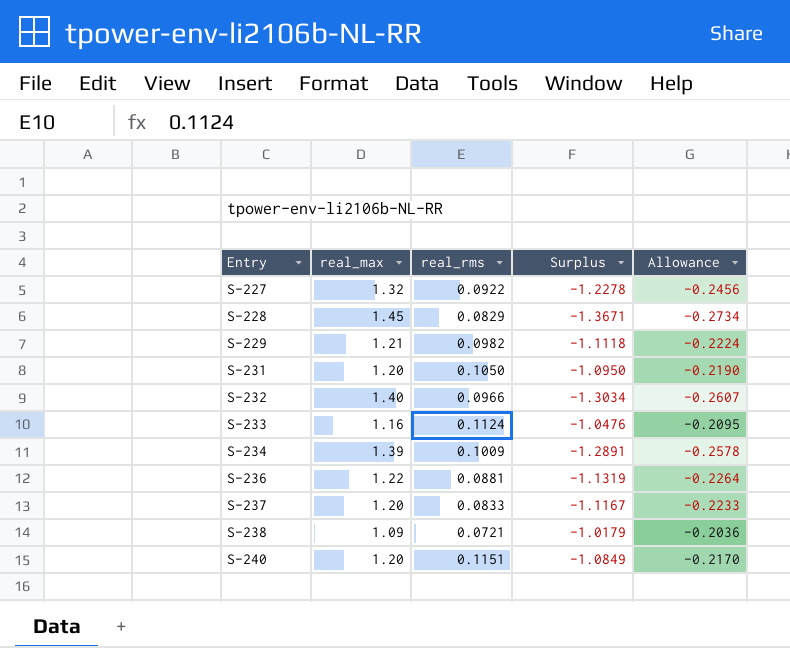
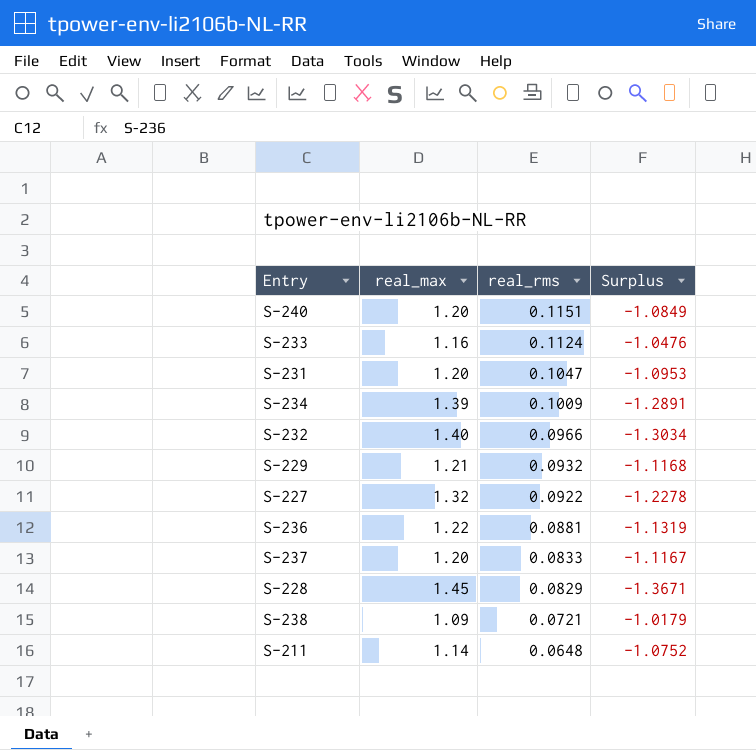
row order: Entry ascending -> real_rms descending
column Allowance | formula: [Surplus] * 0.2 -> none
S-231 | real_rms: 0.1050 -> 0.1047
S-231 | Surplus: -1.0950 -> -1.0953
S-229 | real_rms: 0.0982 -> 0.0932
S-229 | Surplus: -1.1118 -> -1.1168
row S-211: none -> 1.14 | 0.0648 | -1.0752

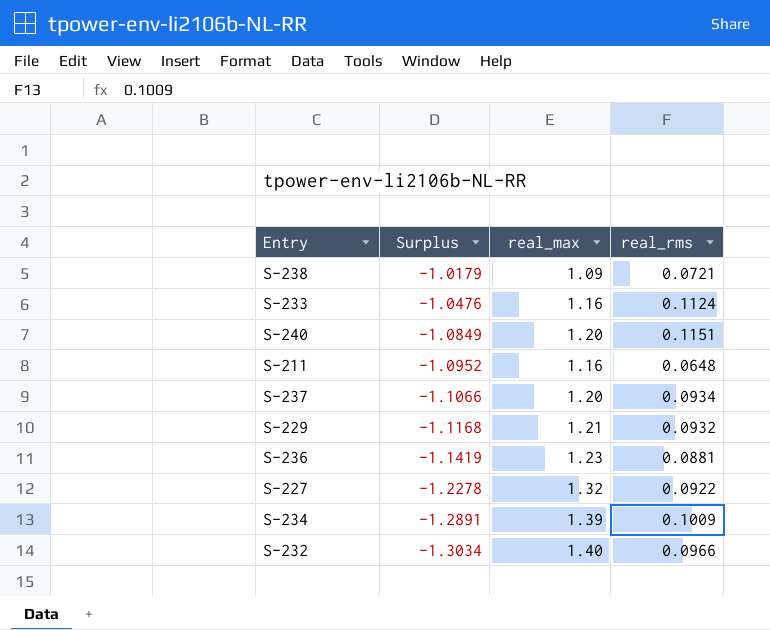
row order: real_rms descending -> Surplus descending
column Surplus | position: 4 -> 2
row S-231: 1.20 | 0.1047 | -1.0953 -> none
row S-228: 1.45 | 0.0829 | -1.3671 -> none
S-211 | Surplus: -1.0752 -> -1.0952
S-211 | real_max: 1.14 -> 1.16
S-237 | Surplus: -1.1167 -> -1.1066
S-237 | real_rms: 0.0833 -> 0.0934
S-236 | Surplus: -1.1319 -> -1.1419
S-236 | real_max: 1.22 -> 1.23

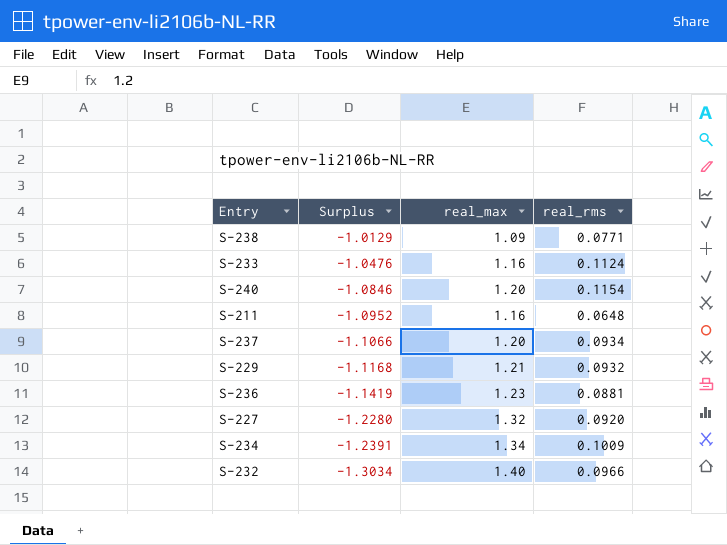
S-238 | Surplus: -1.0179 -> -1.0129
S-238 | real_rms: 0.0721 -> 0.0771
S-240 | Surplus: -1.0849 -> -1.0846
S-240 | real_rms: 0.1151 -> 0.1154
S-227 | Surplus: -1.2278 -> -1.2280
S-227 | real_rms: 0.0922 -> 0.0920
S-234 | Surplus: -1.2891 -> -1.2391
S-234 | real_max: 1.39 -> 1.34

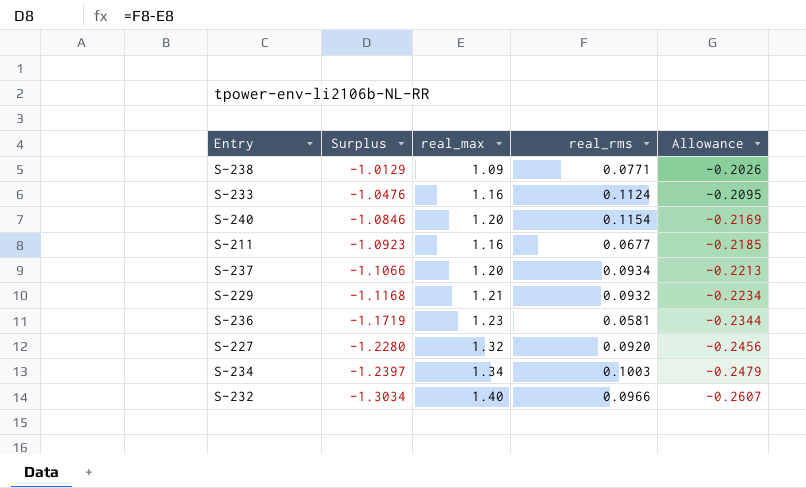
column Allowance | formula: none -> [Surplus] * 0.2
S-211 | Surplus: -1.0952 -> -1.0923
S-211 | real_rms: 0.0648 -> 0.0677
S-236 | Surplus: -1.1419 -> -1.1719
S-236 | real_rms: 0.0881 -> 0.0581
S-234 | Surplus: -1.2391 -> -1.2397
S-234 | real_rms: 0.1009 -> 0.1003

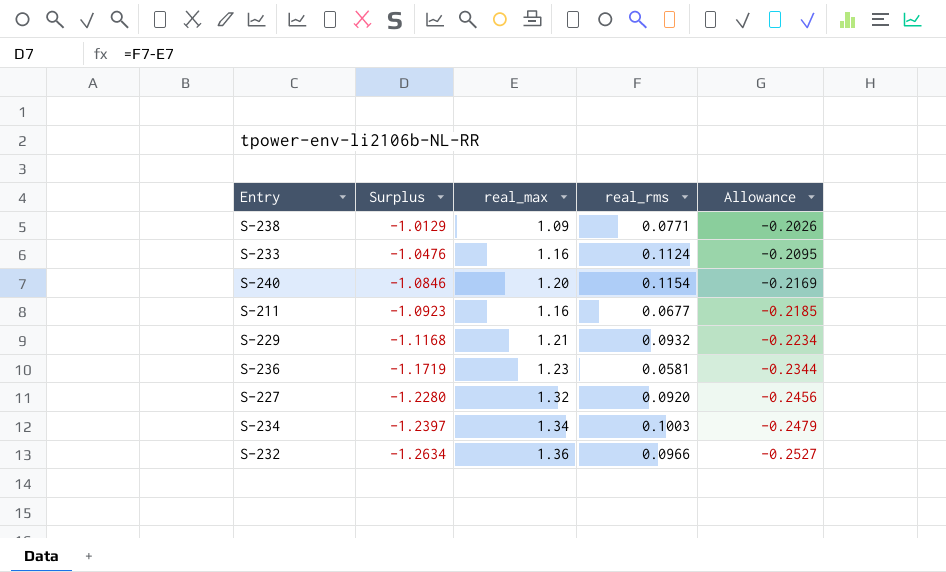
row S-237: -1.1066 | 1.20 | 0.0934 | -0.2213 -> none
S-232 | Surplus: -1.3034 -> -1.2634
S-232 | real_max: 1.40 -> 1.36
S-232 | Allowance: -0.2607 -> -0.2527

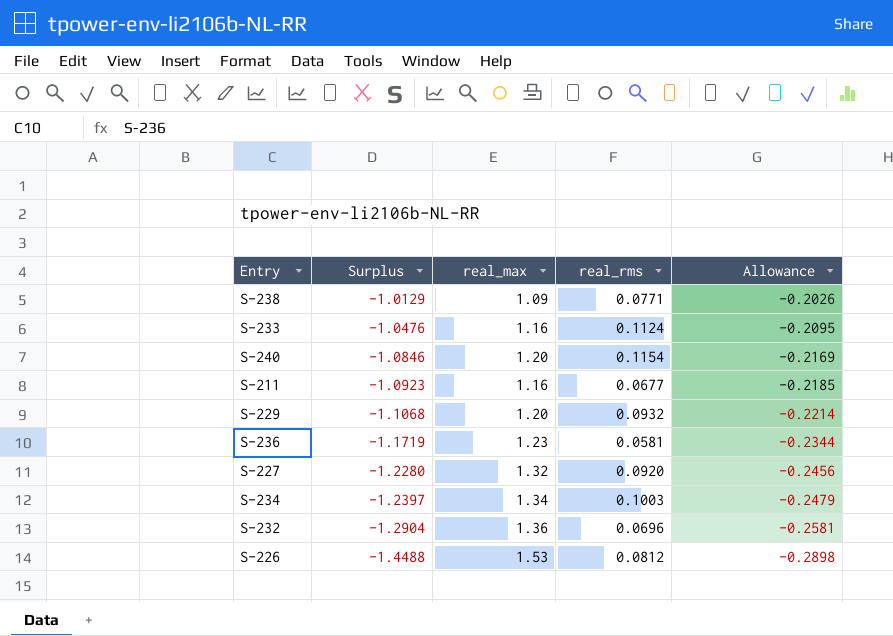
S-229 | Surplus: -1.1168 -> -1.1068
S-229 | real_max: 1.21 -> 1.20
S-229 | Allowance: -0.2234 -> -0.2214
S-232 | Surplus: -1.2634 -> -1.2904
S-232 | real_rms: 0.0966 -> 0.0696
S-232 | Allowance: -0.2527 -> -0.2581
row S-226: none -> -1.4488 | 1.53 | 0.0812 | -0.2898

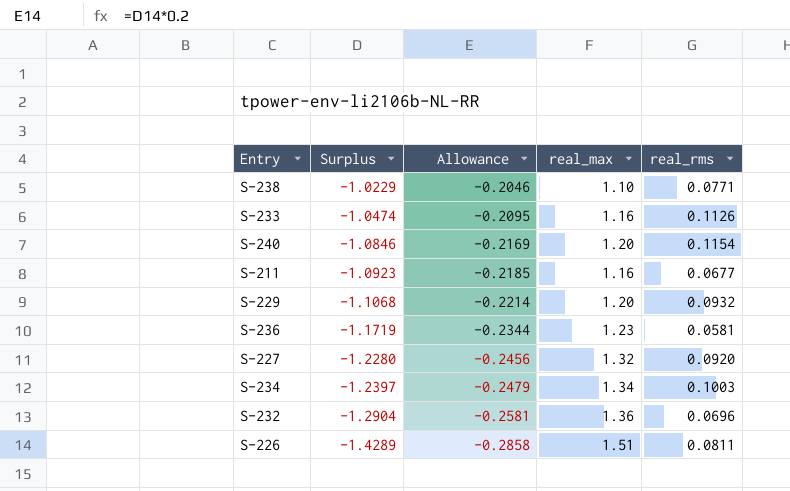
column Allowance | position: 5 -> 3
S-238 | Surplus: -1.0129 -> -1.0229
S-238 | Allowance: -0.2026 -> -0.2046
S-238 | real_max: 1.09 -> 1.10
S-233 | Surplus: -1.0476 -> -1.0474
S-233 | real_rms: 0.1124 -> 0.1126
S-226 | Surplus: -1.4488 -> -1.4289
S-226 | Allowance: -0.2898 -> -0.2858
S-226 | real_max: 1.53 -> 1.51
S-226 | real_rms: 0.0812 -> 0.0811

